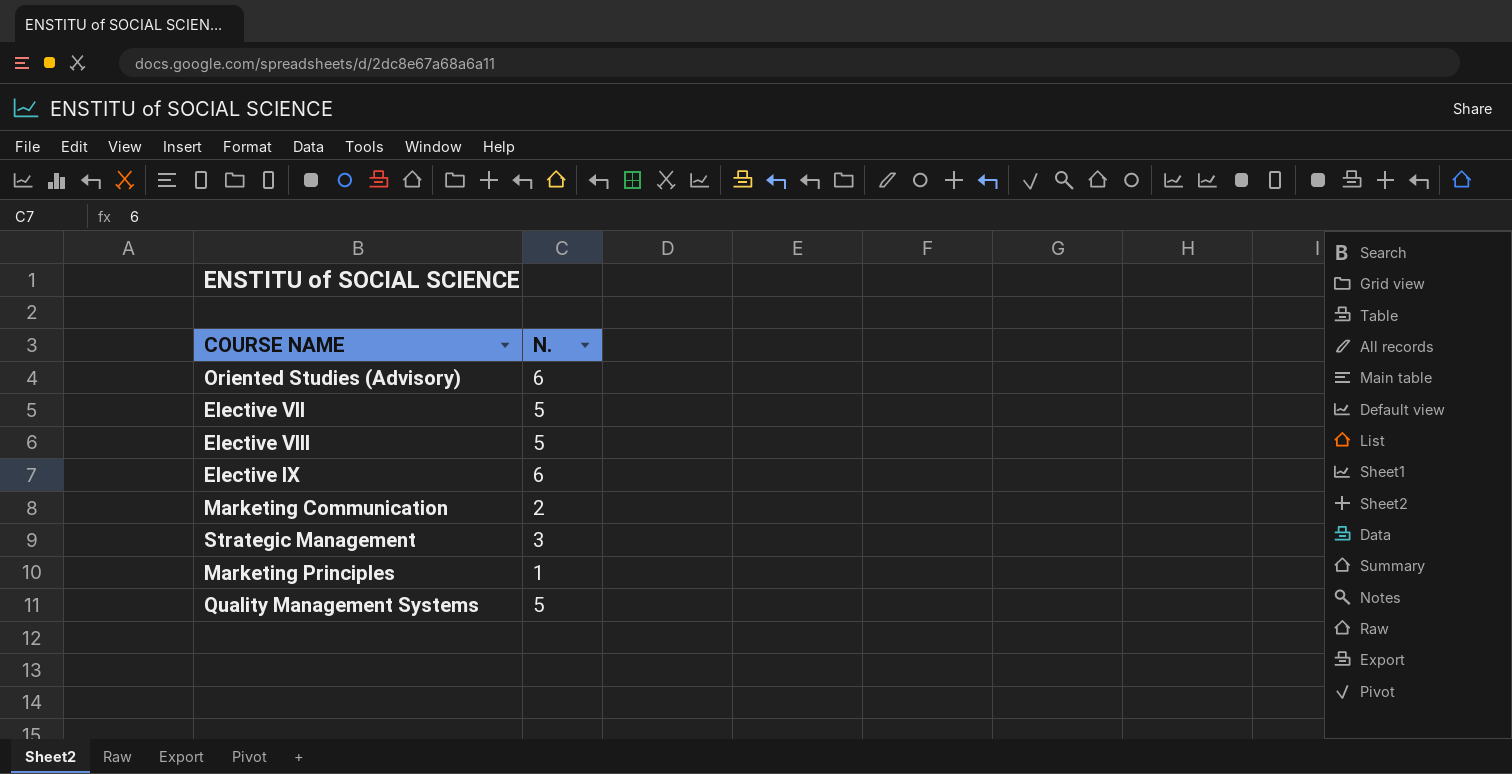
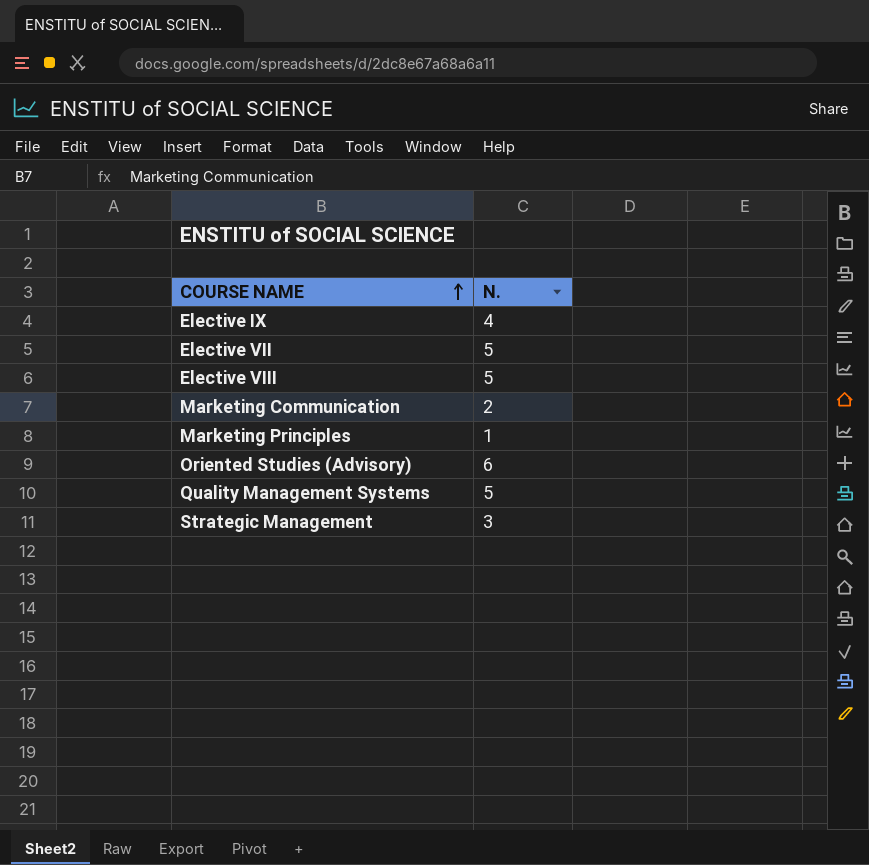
row order: none -> COURSE NAME ascending
Elective IX | N.: 6 -> 4

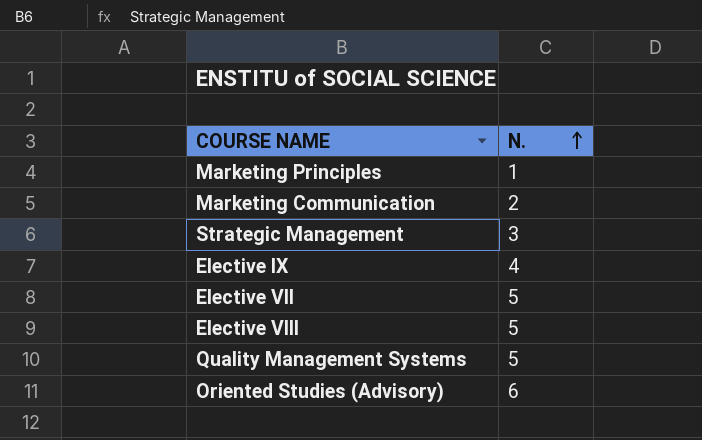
row order: COURSE NAME ascending -> N. ascending

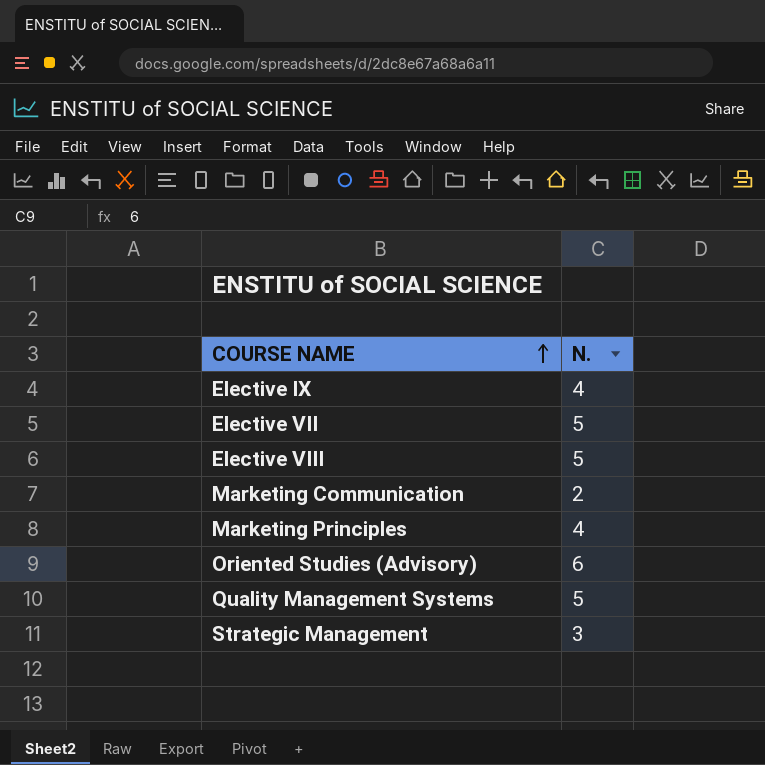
row order: N. ascending -> COURSE NAME ascending
Marketing Principles | N.: 1 -> 4

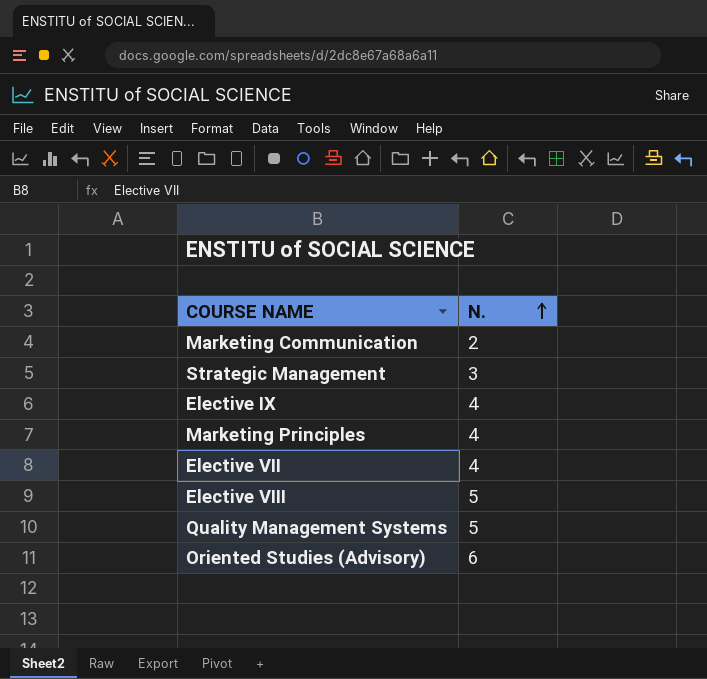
row order: COURSE NAME ascending -> N. ascending
Elective VII | N.: 5 -> 4

